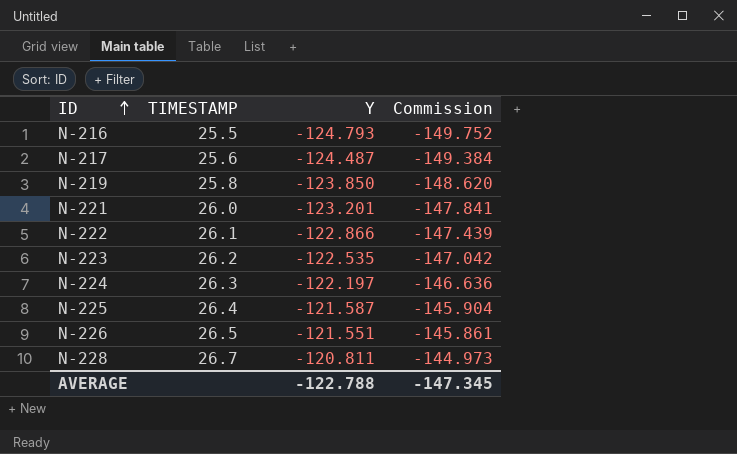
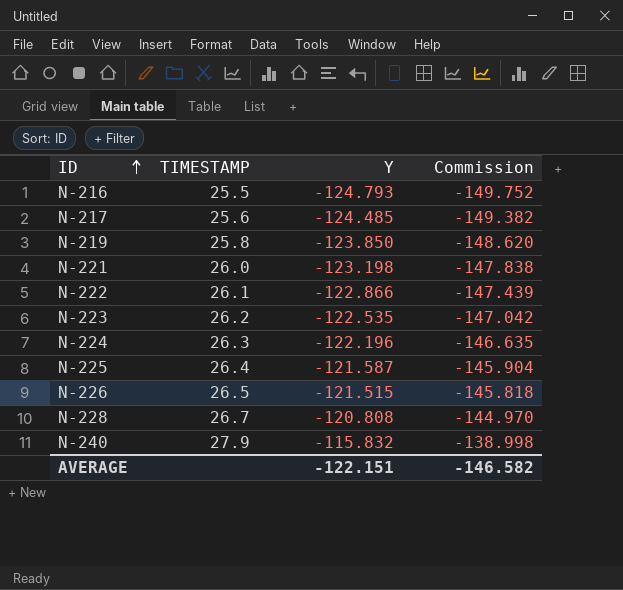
N-217 | Y: -124.487 -> -124.485
N-217 | Commission: -149.384 -> -149.382
N-221 | Y: -123.201 -> -123.198
N-221 | Commission: -147.841 -> -147.838
N-224 | Y: -122.197 -> -122.196
N-224 | Commission: -146.636 -> -146.635
N-226 | Y: -121.551 -> -121.515
N-226 | Commission: -145.861 -> -145.818
N-228 | Y: -120.811 -> -120.808
N-228 | Commission: -144.973 -> -144.970
row N-240: none -> 27.9 | -115.832 | -138.998
AVERAGE | Y: -122.788 -> -122.151
AVERAGE | Commission: -147.345 -> -146.582

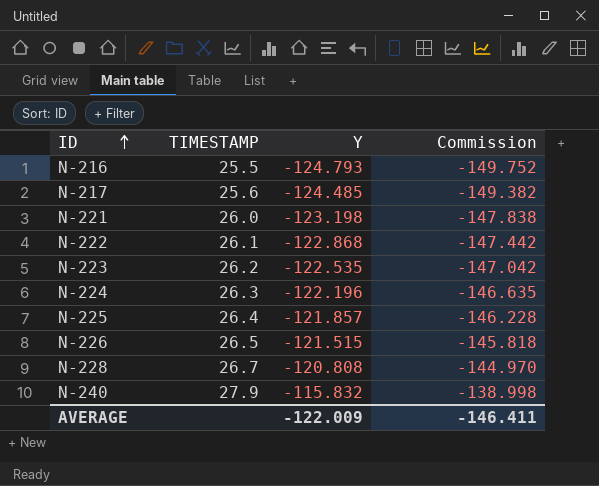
row N-219: 25.8 | -123.850 | -148.620 -> none
N-222 | Y: -122.866 -> -122.868
N-222 | Commission: -147.439 -> -147.442
N-225 | Y: -121.587 -> -121.857
N-225 | Commission: -145.904 -> -146.228
AVERAGE | Y: -122.151 -> -122.009
AVERAGE | Commission: -146.582 -> -146.411

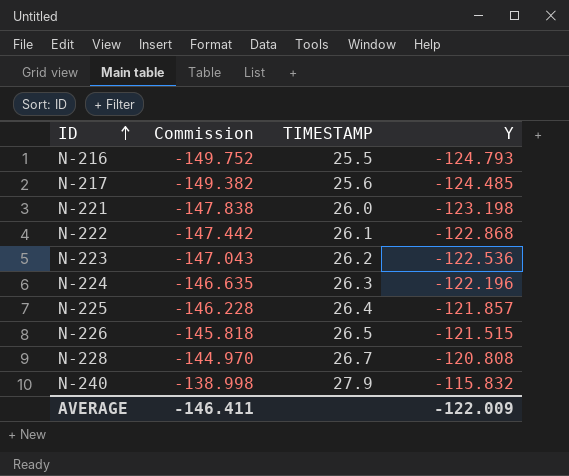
column Commission | position: 4 -> 2
N-223 | Commission: -147.042 -> -147.043
N-223 | Y: -122.535 -> -122.536

